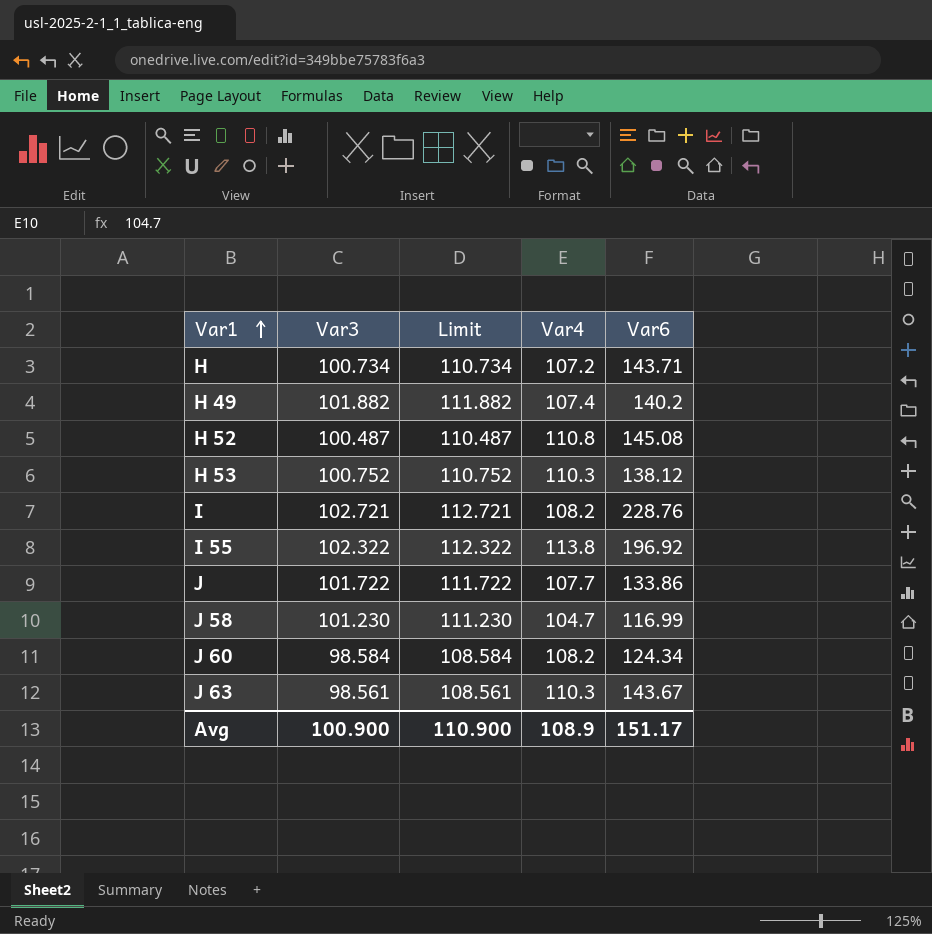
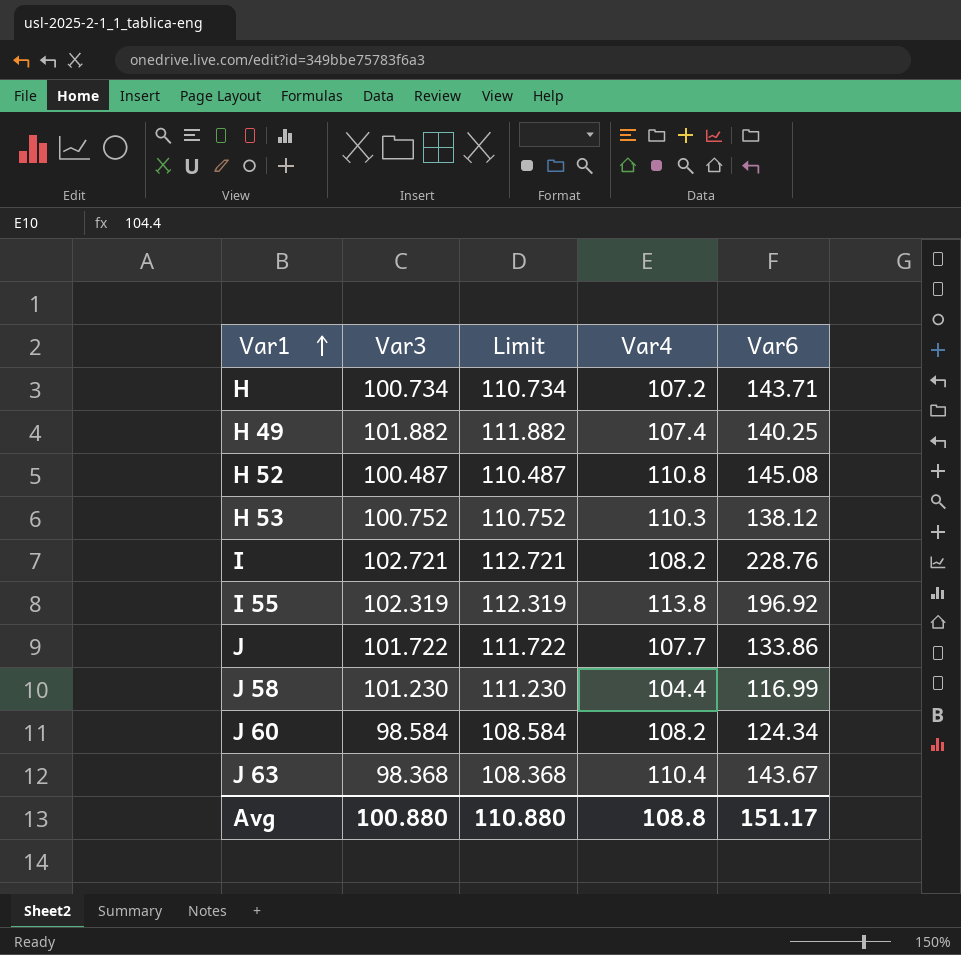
H 49 | Var6: 140.2 -> 140.25
I 55 | Var3: 102.322 -> 102.319
I 55 | Limit: 112.322 -> 112.319
J 58 | Var4: 104.7 -> 104.4
J 63 | Var3: 98.561 -> 98.368
J 63 | Limit: 108.561 -> 108.368
J 63 | Var4: 110.3 -> 110.4
Avg | Var3: 100.900 -> 100.880
Avg | Limit: 110.900 -> 110.880
Avg | Var4: 108.9 -> 108.8

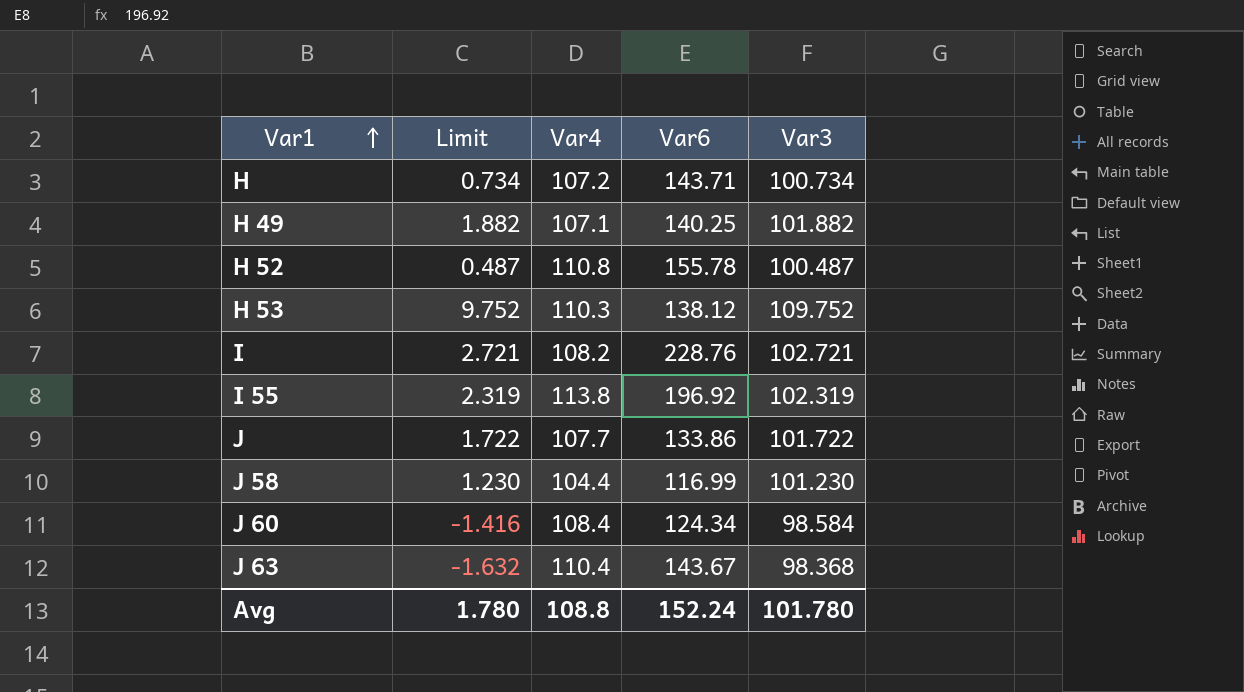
column Limit | formula: [Var3] + 10 -> [Var3] - 100
column Var3 | position: 2 -> 5
H 49 | Var4: 107.4 -> 107.1
H 52 | Var6: 145.08 -> 155.78
H 53 | Var3: 100.752 -> 109.752
J 60 | Var4: 108.2 -> 108.4
Avg | Limit: 110.880 -> 1.780
Avg | Var6: 151.17 -> 152.24
Avg | Var3: 100.880 -> 101.780

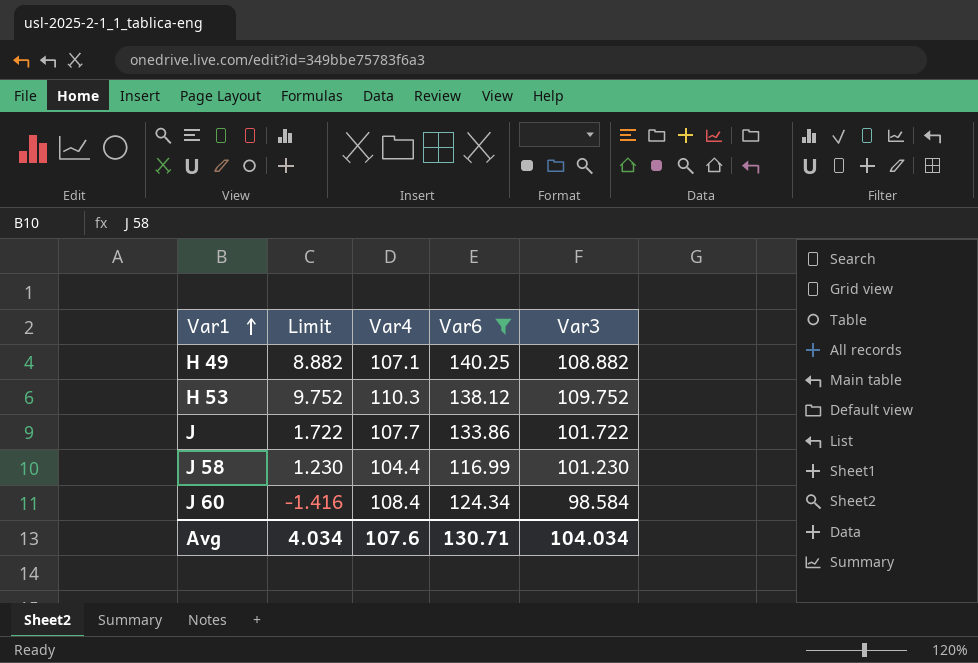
filter: none -> Var6 <= 140.25
H 49 | Limit: 1.882 -> 8.882
H 49 | Var3: 101.882 -> 108.882
Avg | Limit: 1.780 -> 4.034
Avg | Var4: 108.8 -> 107.6
Avg | Var6: 152.24 -> 130.71
Avg | Var3: 101.780 -> 104.034

